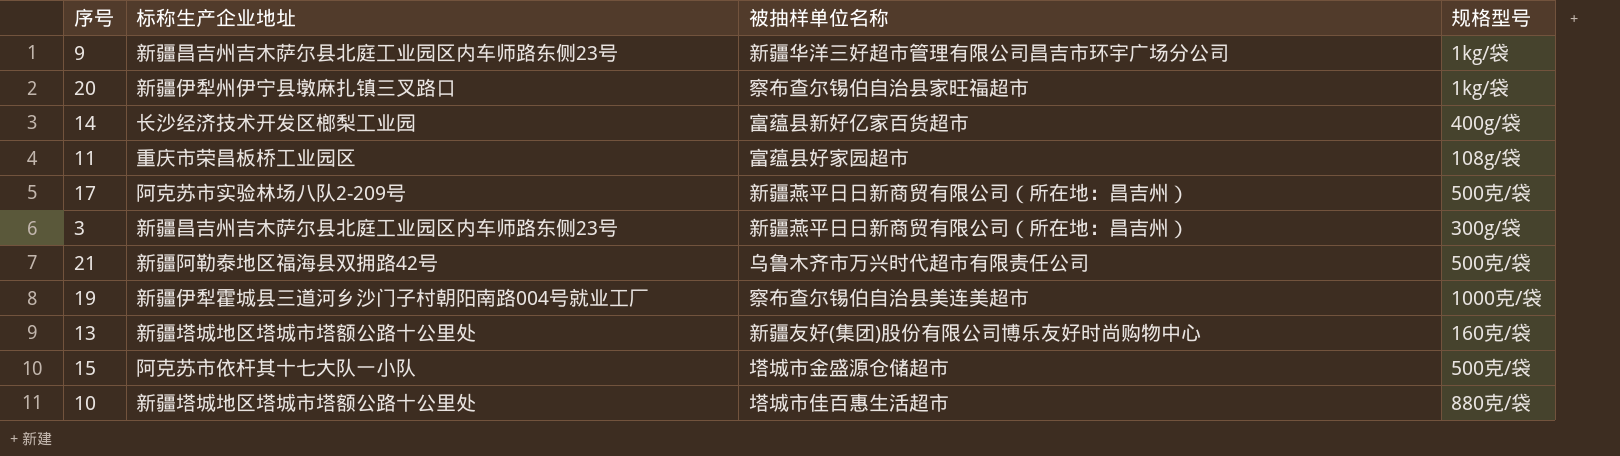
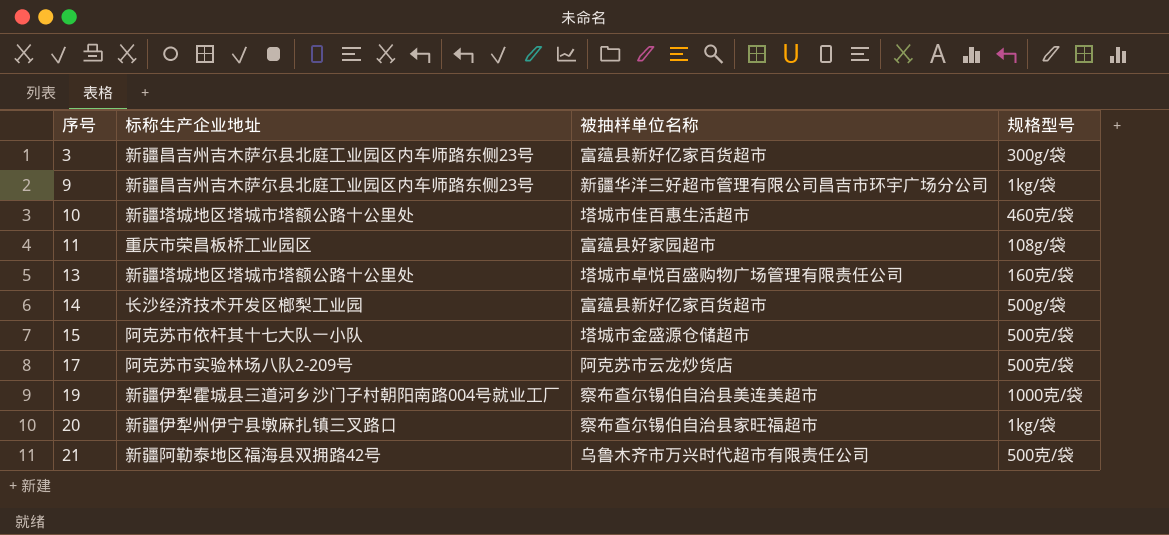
row order: none -> 序号 ascending
3 | 被抽样单位名称: 新疆燕平日日新商贸有限公司（所在地：昌吉州） -> 富蕴县新好亿家百货超市
10 | 规格型号: 880克/袋 -> 460克/袋
13 | 被抽样单位名称: 新疆友好(集团)股份有限公司博乐友好时尚购物中心 -> 塔城市卓悦百盛购物广场管理有限责任公司
14 | 规格型号: 400g/袋 -> 500g/袋
17 | 被抽样单位名称: 新疆燕平日日新商贸有限公司（所在地：昌吉州） -> 阿克苏市云龙炒货店

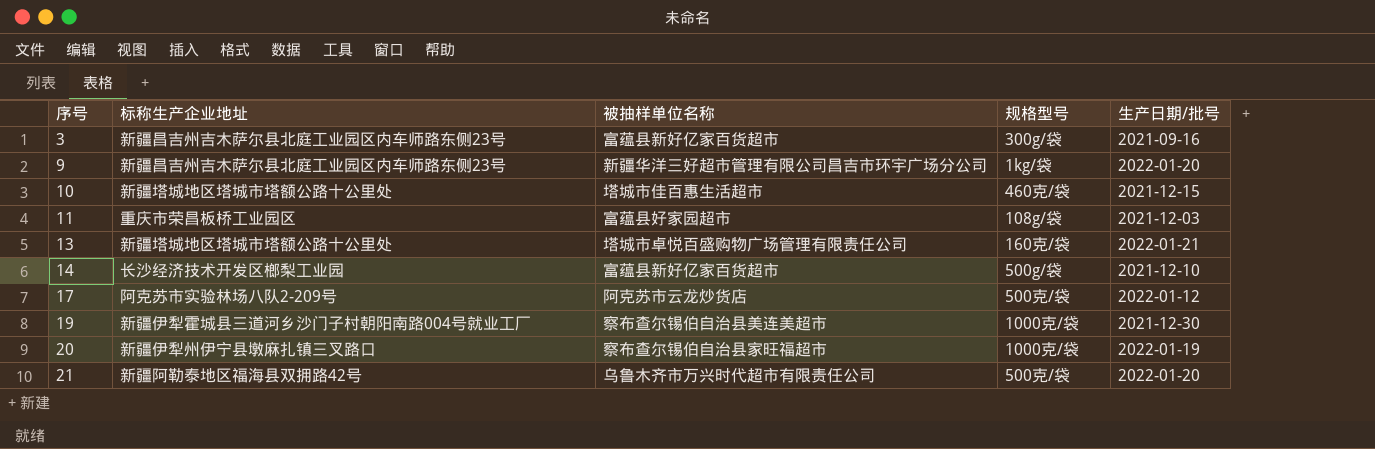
column 生产日期/批号 | position: none -> 5
row 15: 阿克苏市依杆其十七大队一小队 | 塔城市金盛源仓储超市 | 500克/袋 -> none
20 | 规格型号: 1kg/袋 -> 1000克/袋

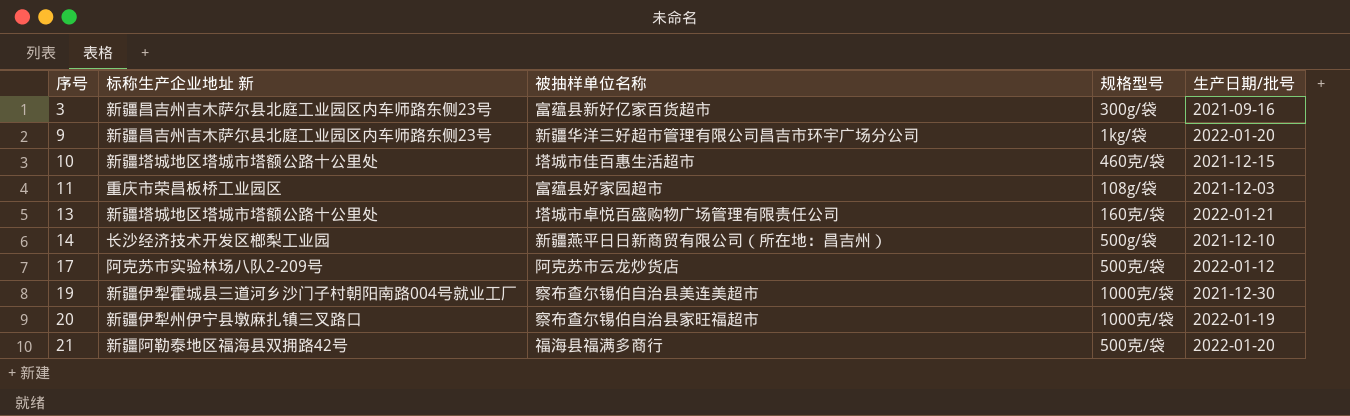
column name: 标称生产企业地址 -> 标称生产企业地址 新
14 | 被抽样单位名称: 富蕴县新好亿家百货超市 -> 新疆燕平日日新商贸有限公司（所在地：昌吉州）
21 | 被抽样单位名称: 乌鲁木齐市万兴时代超市有限责任公司 -> 福海县福满多商行

